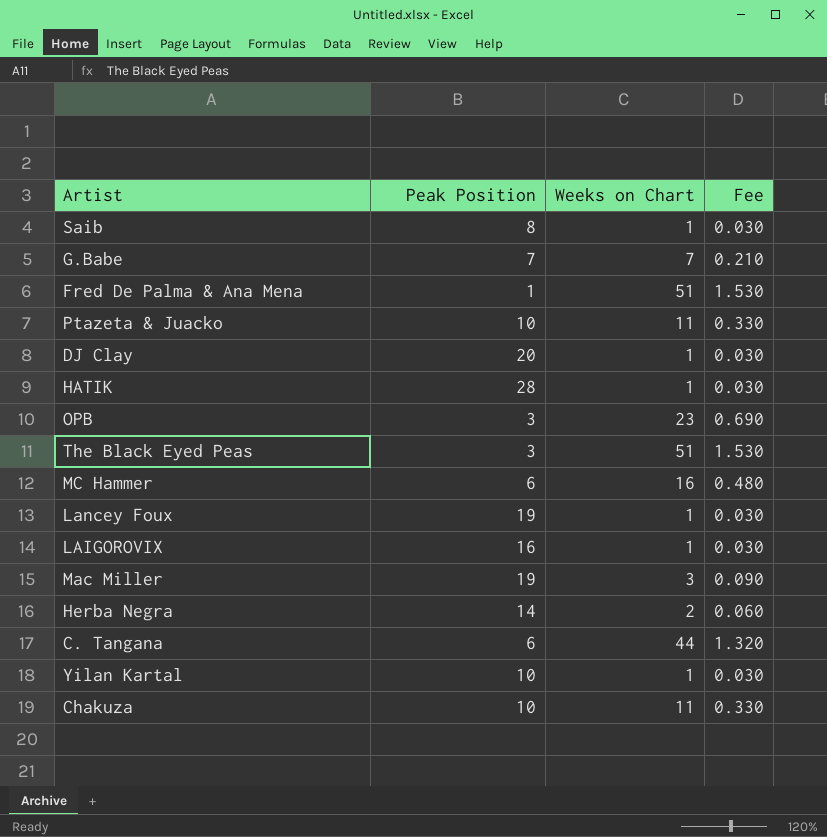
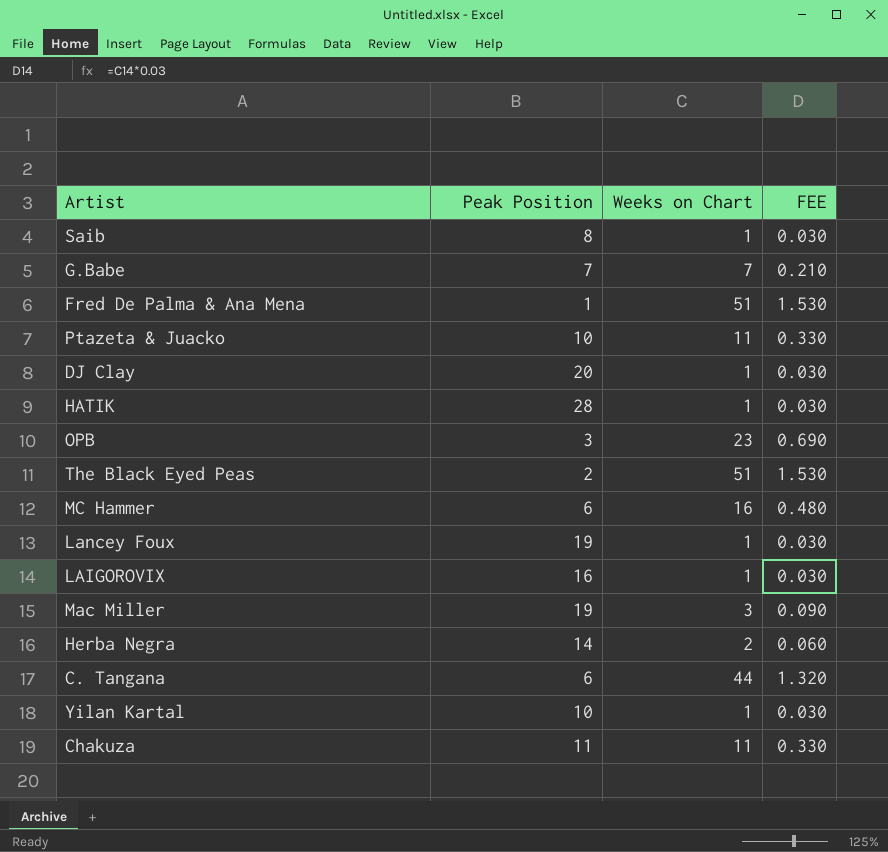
column name: Fee -> FEE
The Black Eyed Peas | Peak Position: 3 -> 2
Chakuza | Peak Position: 10 -> 11

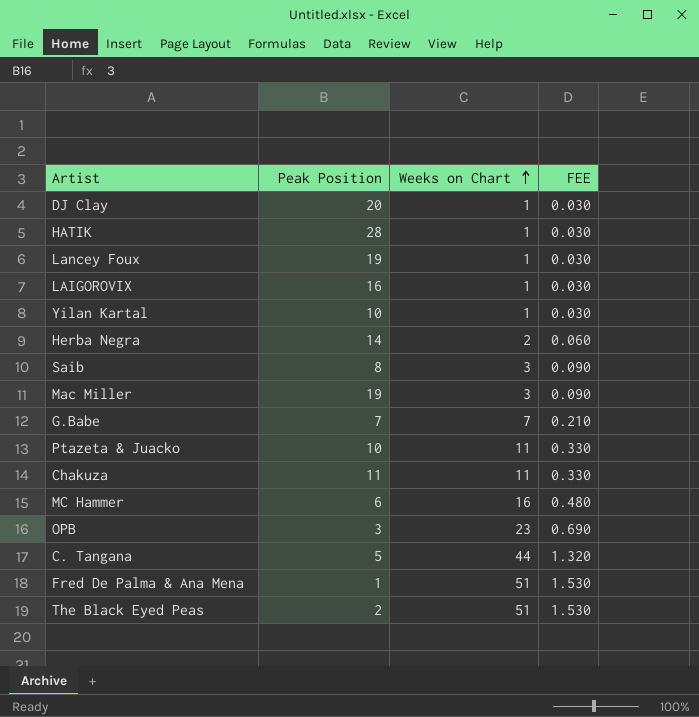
row order: none -> Weeks on Chart ascending
Saib | Weeks on Chart: 1 -> 3
Saib | FEE: 0.030 -> 0.090
C. Tangana | Peak Position: 6 -> 5

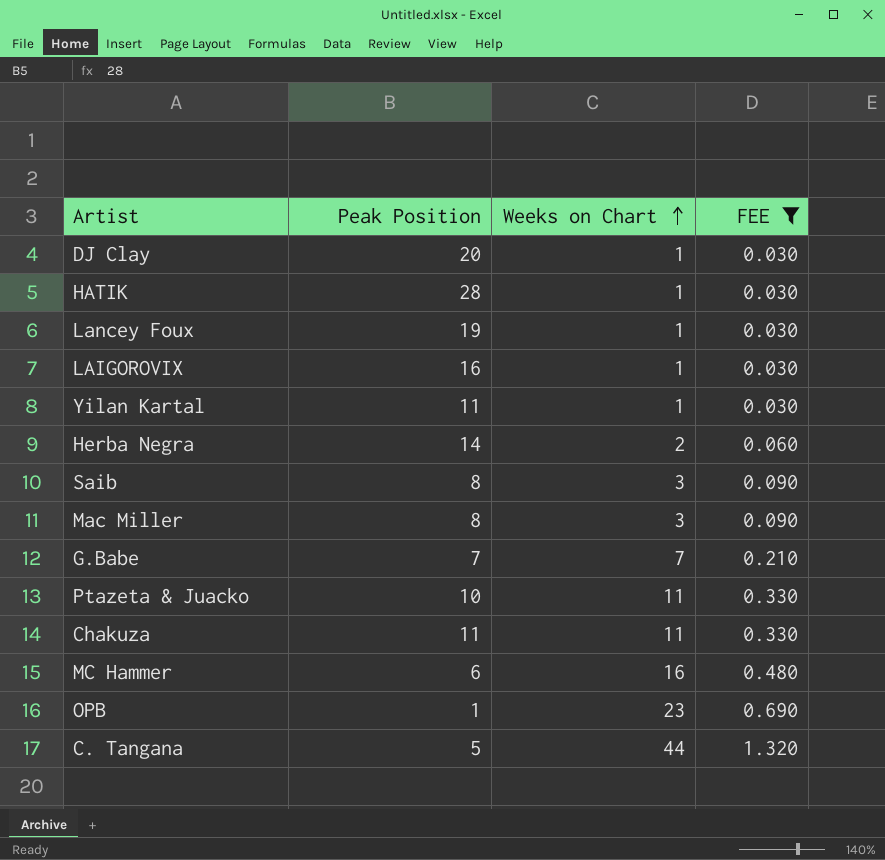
filter: none -> FEE != 1.530
Yilan Kartal | Peak Position: 10 -> 11
Mac Miller | Peak Position: 19 -> 8
OPB | Peak Position: 3 -> 1

